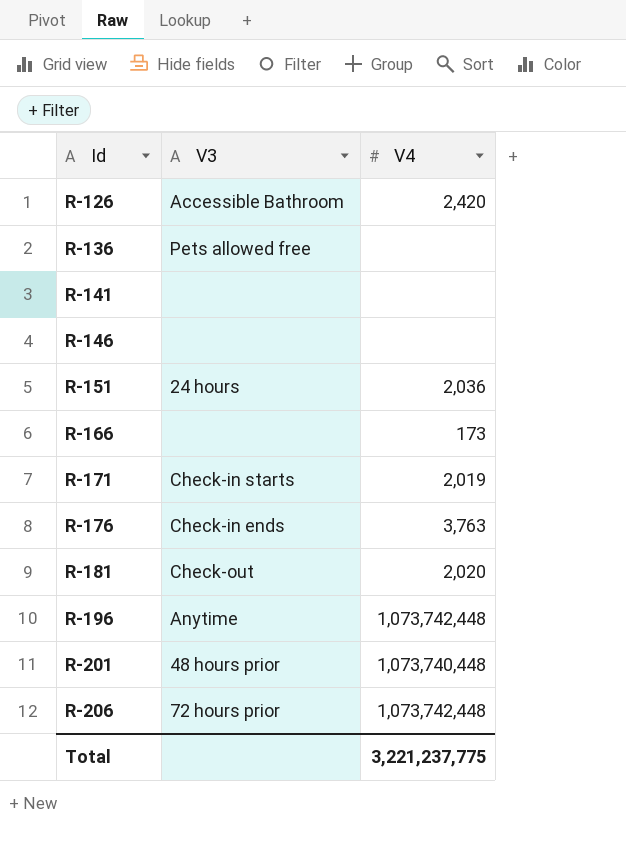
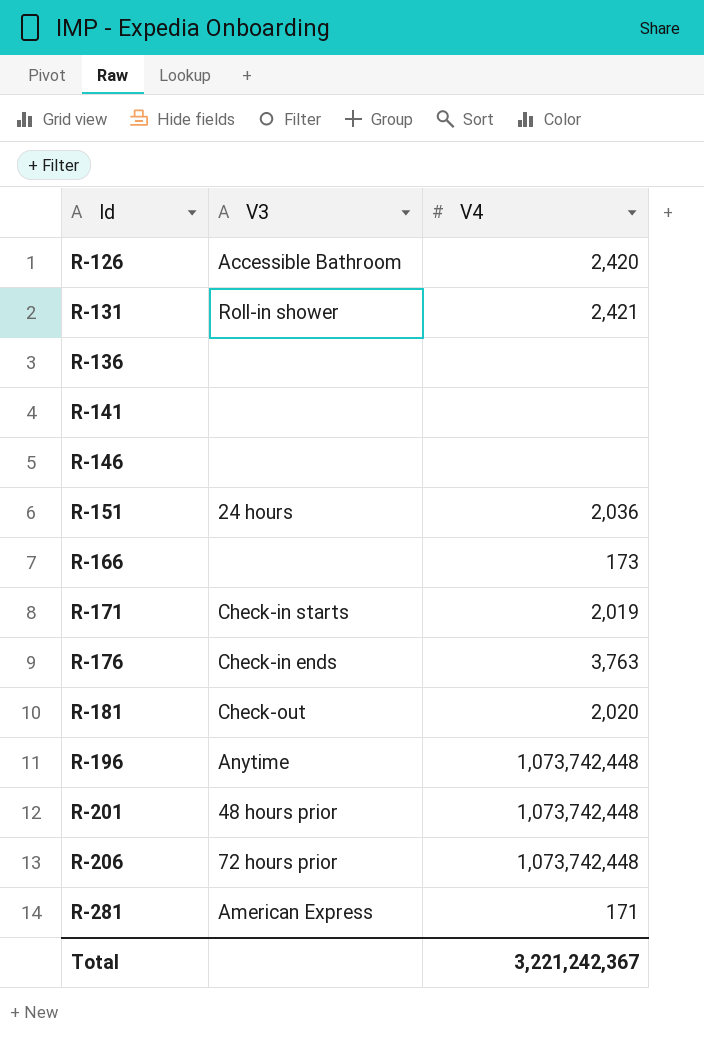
row R-131: none -> Roll-in shower | 2,421
R-136 | V3: Pets allowed free -> none
R-201 | V4: 1,073,740,448 -> 1,073,742,448
row R-281: none -> American Express | 171
Total | V4: 3,221,237,775 -> 3,221,242,367

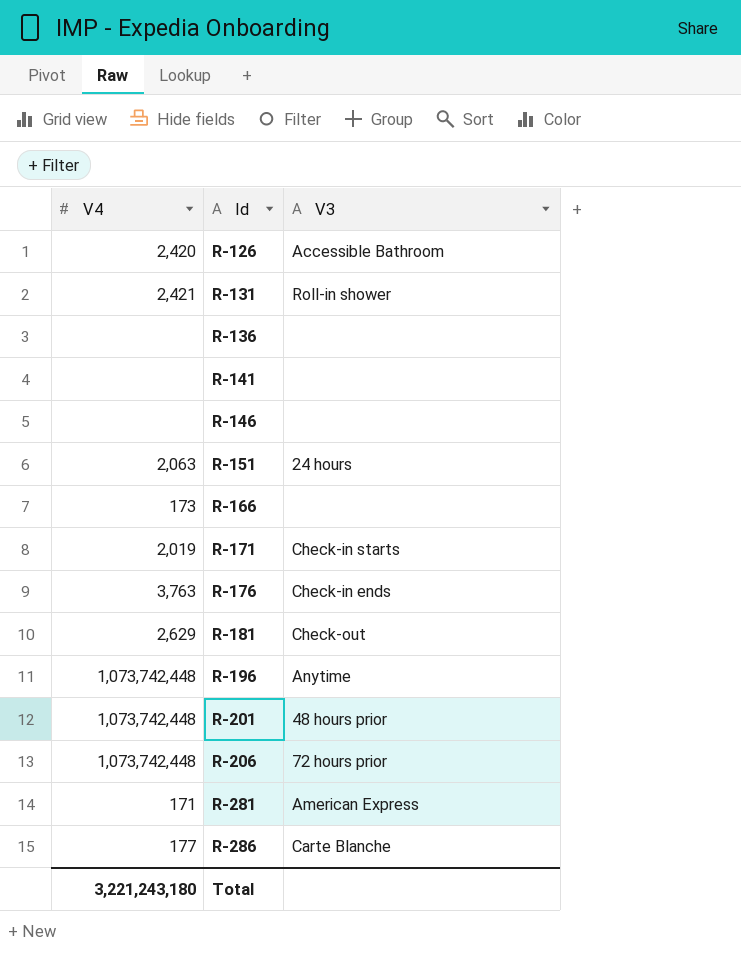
column V4 | position: 3 -> 1
R-151 | V4: 2,036 -> 2,063
R-181 | V4: 2,020 -> 2,629
row R-286: none -> 177 | Carte Blanche
Total | V4: 3,221,242,367 -> 3,221,243,180

